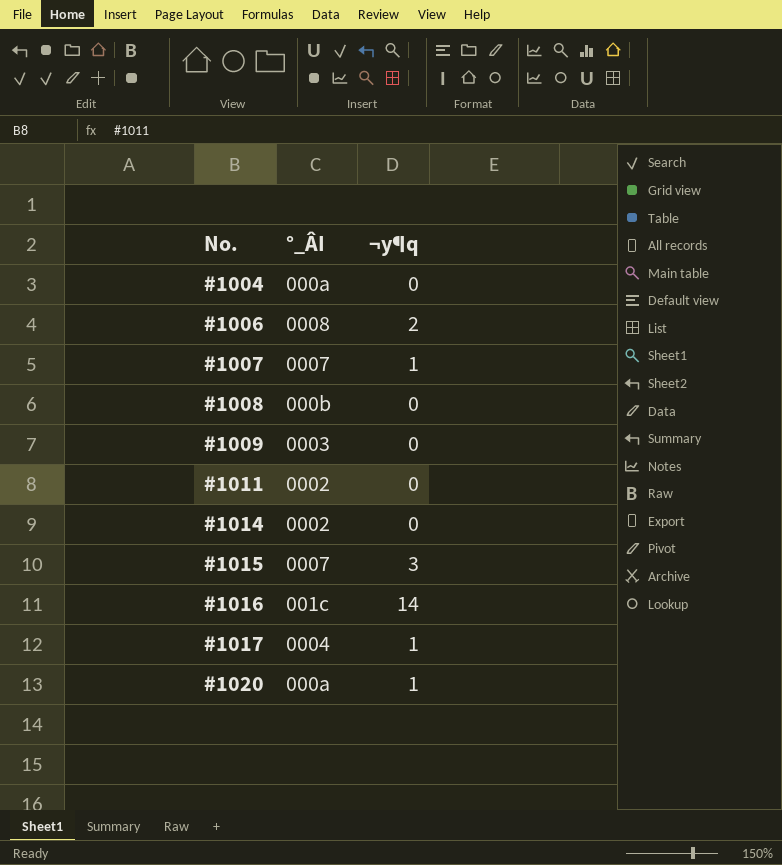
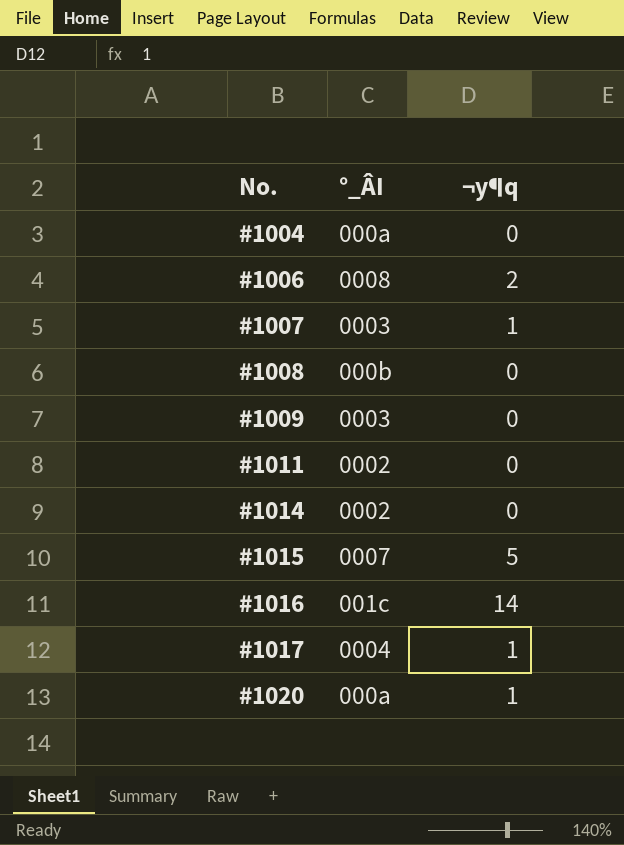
#1007 | °_ÂI: 0007 -> 0003
#1015 | ¬y¶q: 3 -> 5

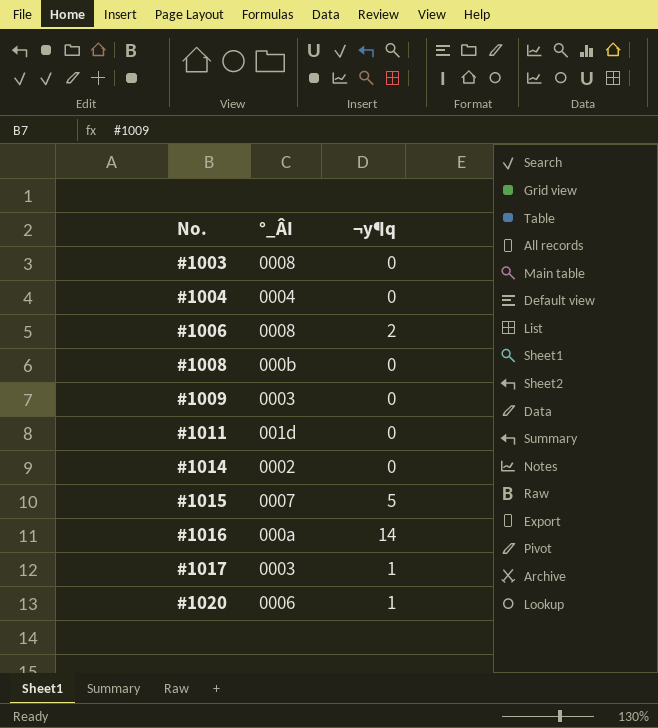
row #1007: 0003 | 1 -> none
row #1003: none -> 0008 | 0
#1004 | °_ÂI: 000a -> 0004
#1011 | °_ÂI: 0002 -> 001d
#1016 | °_ÂI: 001c -> 000a
#1017 | °_ÂI: 0004 -> 0003
#1020 | °_ÂI: 000a -> 0006

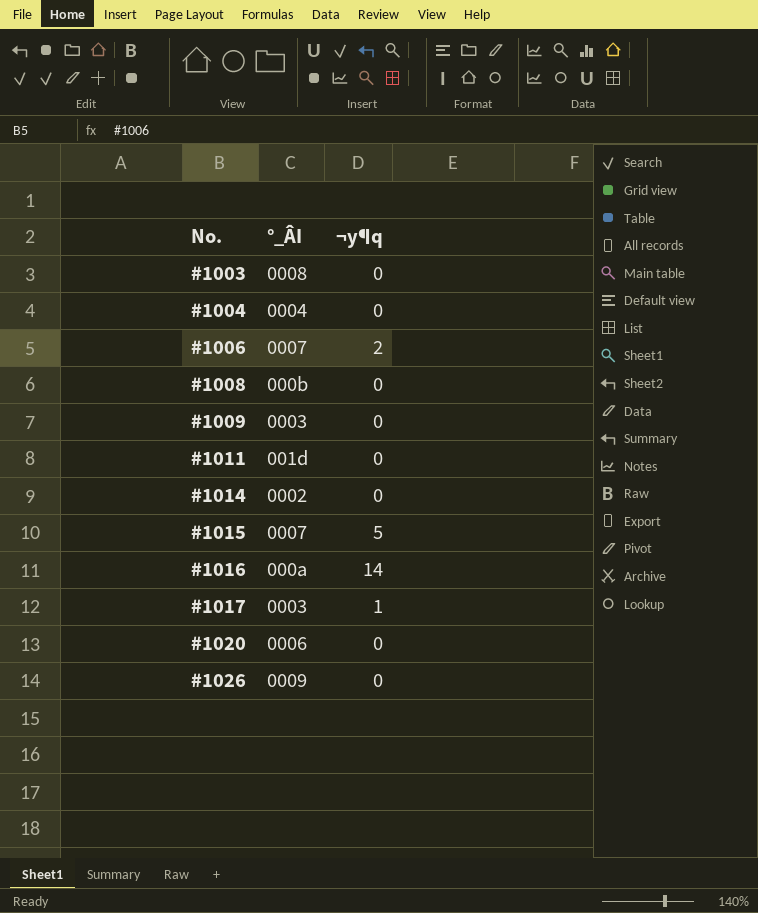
#1006 | °_ÂI: 0008 -> 0007
#1020 | ¬y¶q: 1 -> 0
row #1026: none -> 0009 | 0

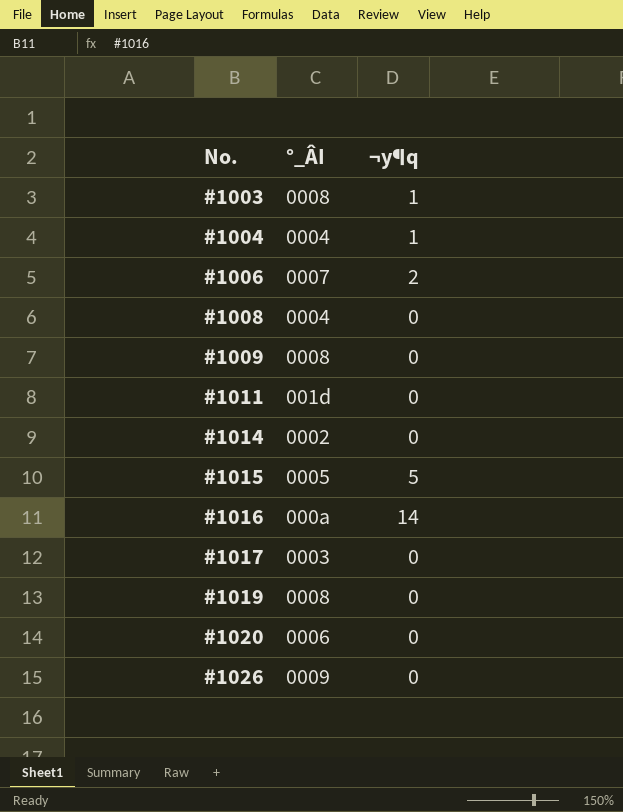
#1003 | ¬y¶q: 0 -> 1
#1004 | ¬y¶q: 0 -> 1
#1008 | °_ÂI: 000b -> 0004
#1009 | °_ÂI: 0003 -> 0008
#1015 | °_ÂI: 0007 -> 0005
#1017 | ¬y¶q: 1 -> 0
row #1019: none -> 0008 | 0

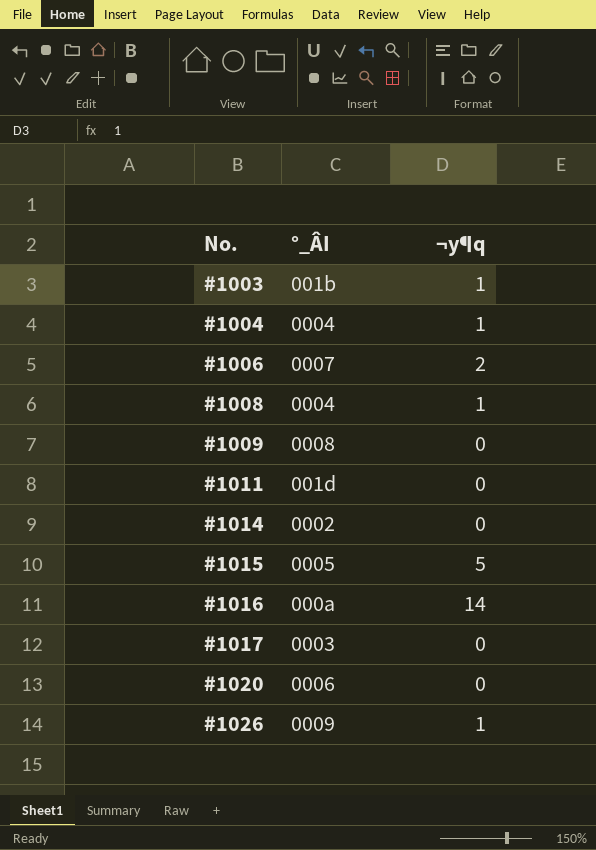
row #1019: 0008 | 0 -> none
#1003 | °_ÂI: 0008 -> 001b
#1008 | ¬y¶q: 0 -> 1
#1026 | ¬y¶q: 0 -> 1

